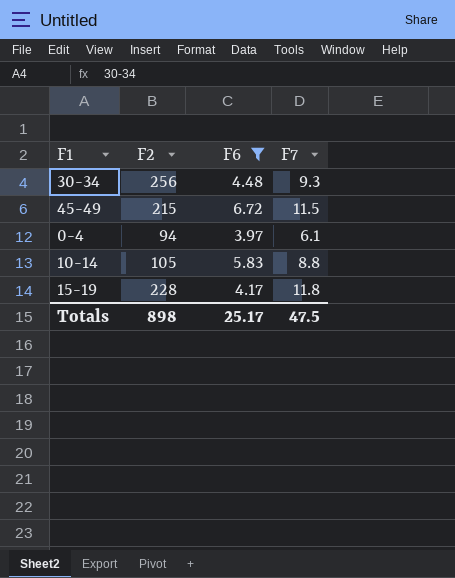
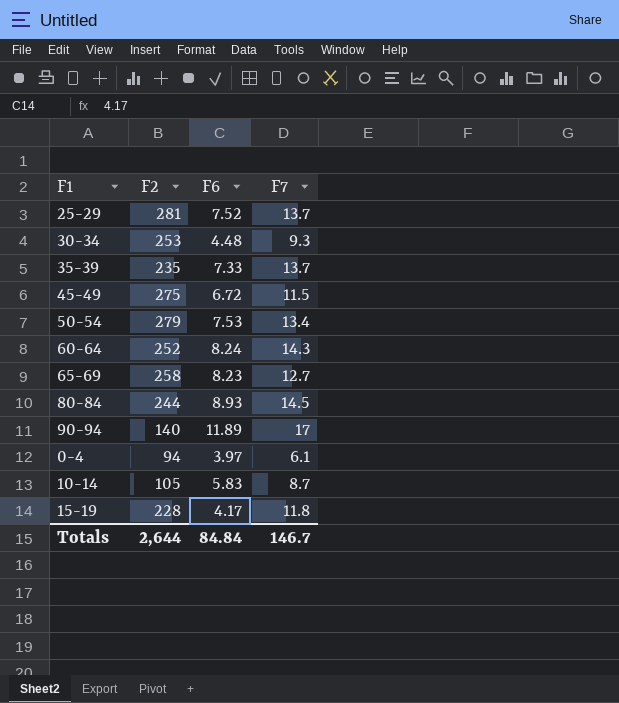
filter: F6 <= 6.72 -> none
30-34 | F2: 256 -> 253
45-49 | F2: 215 -> 275
10-14 | F7: 8.8 -> 8.7
Totals | F2: 898 -> 2,644
Totals | F6: 25.17 -> 84.84
Totals | F7: 47.5 -> 146.7

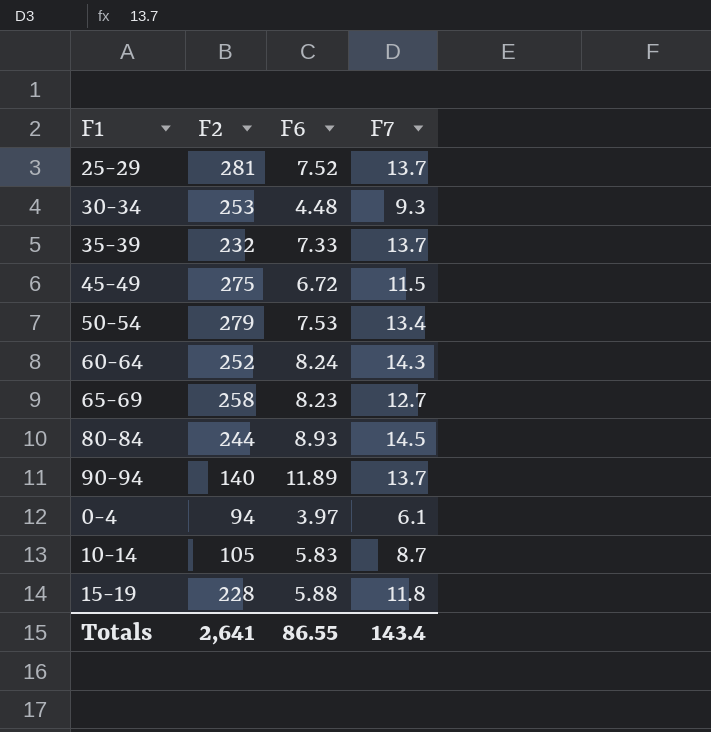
35-39 | F2: 235 -> 232
90-94 | F7: 17 -> 13.7
15-19 | F6: 4.17 -> 5.88
Totals | F2: 2,644 -> 2,641
Totals | F6: 84.84 -> 86.55
Totals | F7: 146.7 -> 143.4

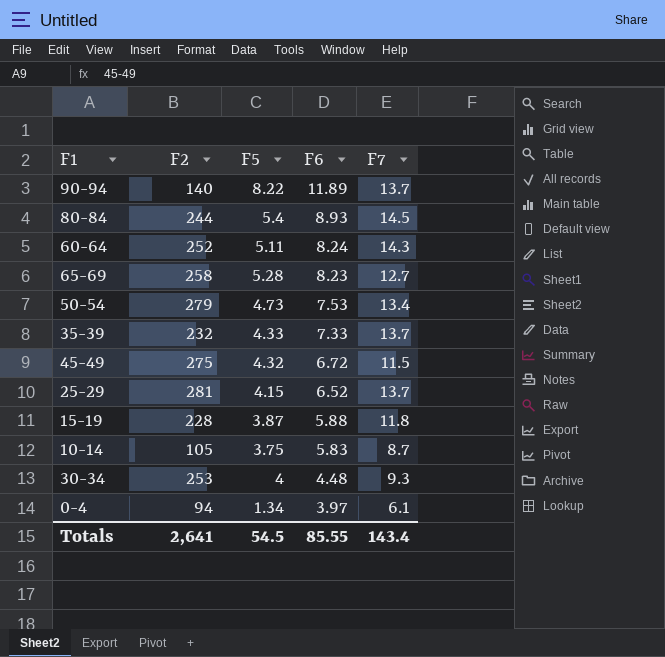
row order: none -> F6 descending
column F5 | position: none -> 3
25-29 | F6: 7.52 -> 6.52
Totals | F6: 86.55 -> 85.55

